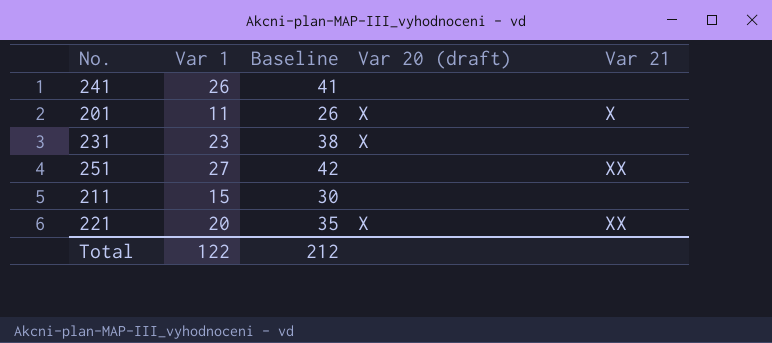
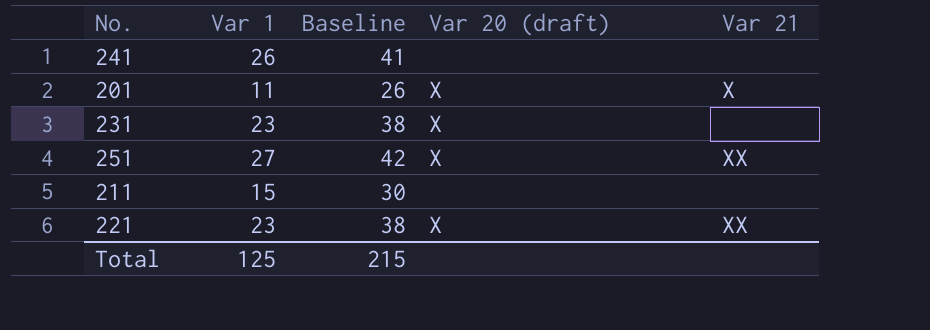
251 | Var 20 (draft): none -> X
221 | Var 1: 20 -> 23
221 | Baseline: 35 -> 38
Total | Var 1: 122 -> 125
Total | Baseline: 212 -> 215

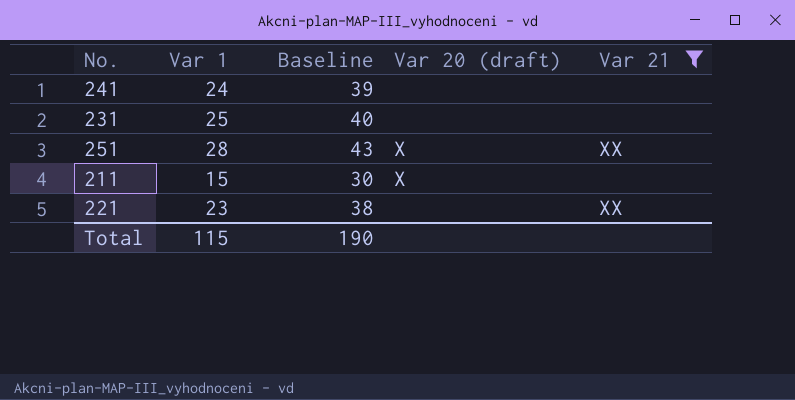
filter: none -> Var 21 != X
241 | Var 1: 26 -> 24
241 | Baseline: 41 -> 39
231 | Var 1: 23 -> 25
231 | Baseline: 38 -> 40
231 | Var 20 (draft): X -> none
251 | Var 1: 27 -> 28
251 | Baseline: 42 -> 43
211 | Var 20 (draft): none -> X
221 | Var 20 (draft): X -> none
Total | Var 1: 125 -> 115
Total | Baseline: 215 -> 190

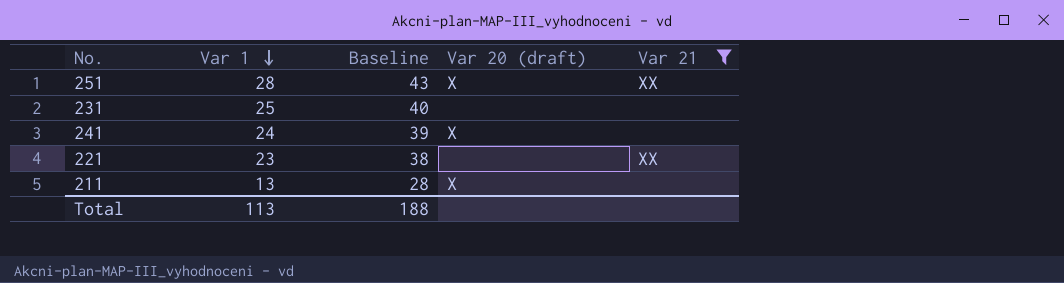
row order: none -> Var 1 descending
241 | Var 20 (draft): none -> X
211 | Var 1: 15 -> 13
211 | Baseline: 30 -> 28
Total | Var 1: 115 -> 113
Total | Baseline: 190 -> 188

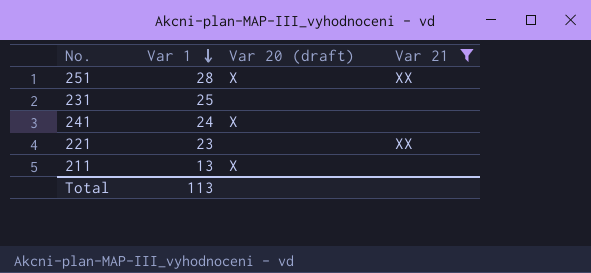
column Baseline | formula: [Var 1] + 15 -> none

